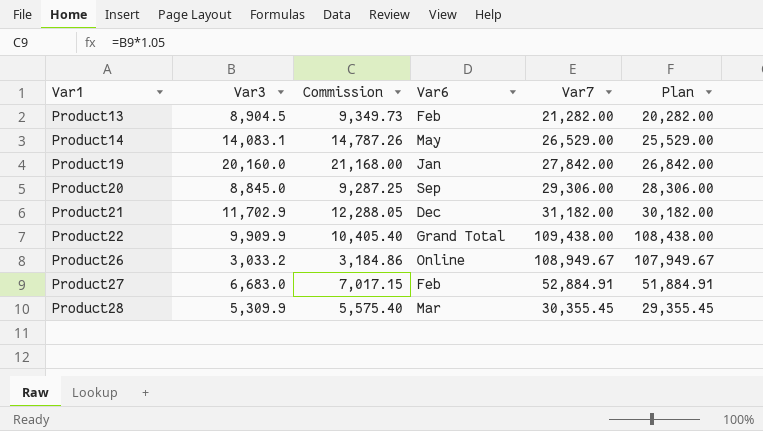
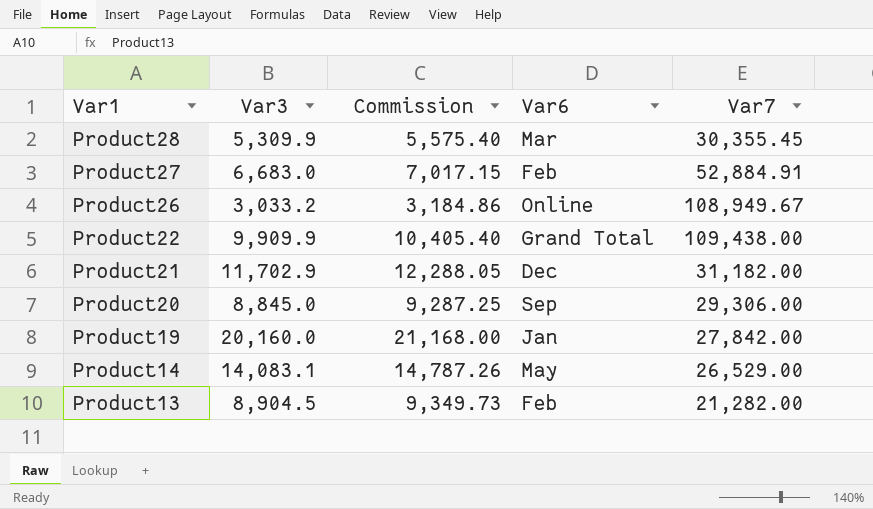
row order: Var1 ascending -> Var1 descending
column Plan | formula: [Var7] - 1000 -> none

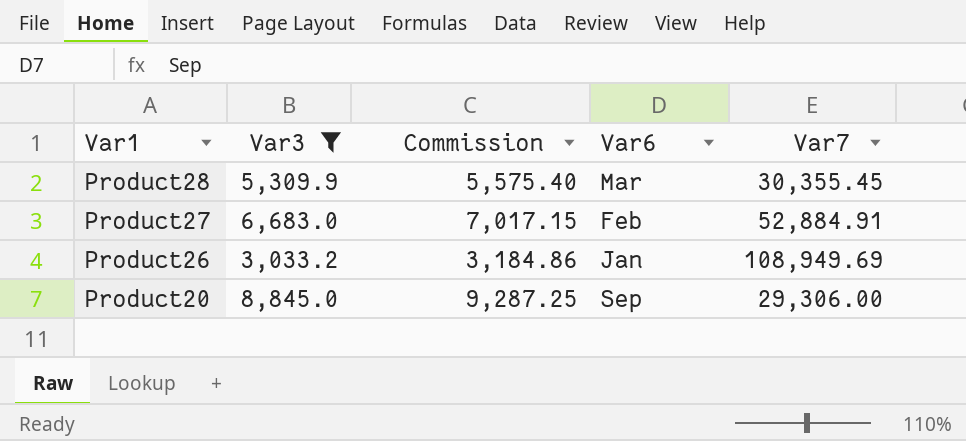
filter: none -> Var3 <= 8,845.0
Product26 | Var6: Online -> Jan
Product26 | Var7: 108,949.67 -> 108,949.69

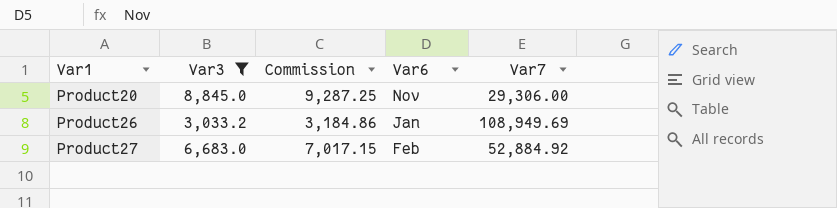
row order: Var1 descending -> Var1 ascending
row Product28: 5,309.9 | 5,575.40 | Mar | 30,355.45 -> none
Product20 | Var6: Sep -> Nov
Product27 | Var7: 52,884.91 -> 52,884.92

